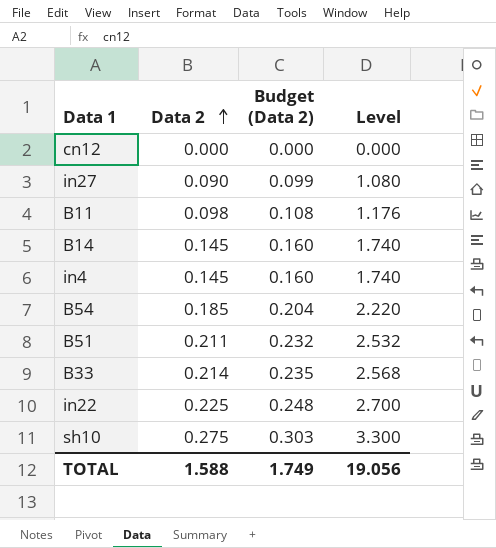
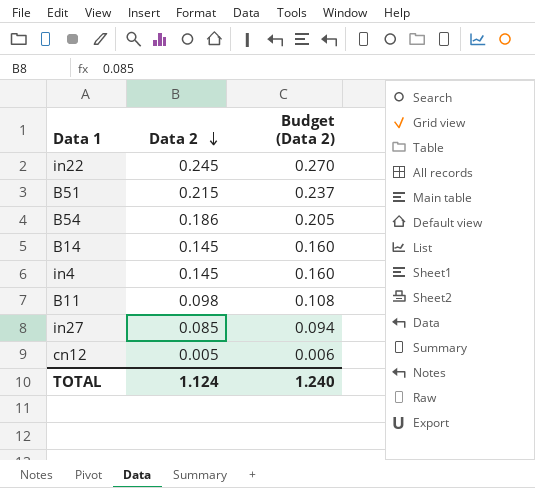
row order: Data 2 ascending -> Data 2 descending
column Level | formula: [Data 2] * 12 -> none
row B33: 0.214 | 0.235 | 2.568 -> none
row sh10: 0.275 | 0.303 | 3.300 -> none
in22 | Data 2: 0.225 -> 0.245
in22 | Budget (Data 2): 0.248 -> 0.270
B51 | Data 2: 0.211 -> 0.215
B51 | Budget (Data 2): 0.232 -> 0.237
B54 | Data 2: 0.185 -> 0.186
B54 | Budget (Data 2): 0.204 -> 0.205
in27 | Data 2: 0.090 -> 0.085
in27 | Budget (Data 2): 0.099 -> 0.094
cn12 | Data 2: 0.000 -> 0.005
cn12 | Budget (Data 2): 0.000 -> 0.006
TOTAL | Data 2: 1.588 -> 1.124
TOTAL | Budget (Data 2): 1.749 -> 1.240

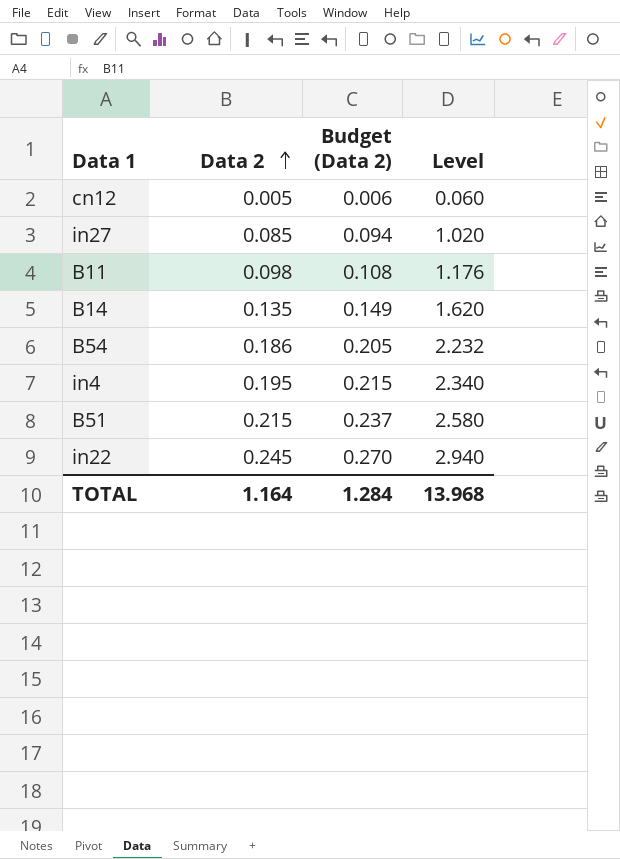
row order: Data 2 descending -> Data 2 ascending
column Level | formula: none -> [Data 2] * 12
B14 | Data 2: 0.145 -> 0.135
B14 | Budget (Data 2): 0.160 -> 0.149
in4 | Data 2: 0.145 -> 0.195
in4 | Budget (Data 2): 0.160 -> 0.215
TOTAL | Data 2: 1.124 -> 1.164
TOTAL | Budget (Data 2): 1.240 -> 1.284

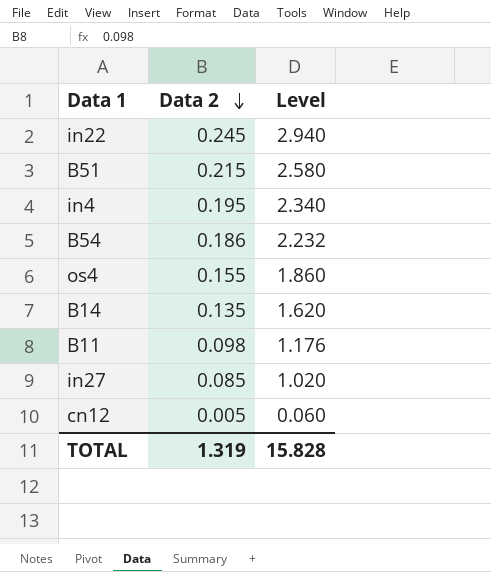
row order: Data 2 ascending -> Data 2 descending
column Budget (Data 2) | formula: [Data 2] * 1.1 -> none
row os4: none -> 0.155 | 1.860
TOTAL | Data 2: 1.164 -> 1.319
TOTAL | Level: 13.968 -> 15.828

